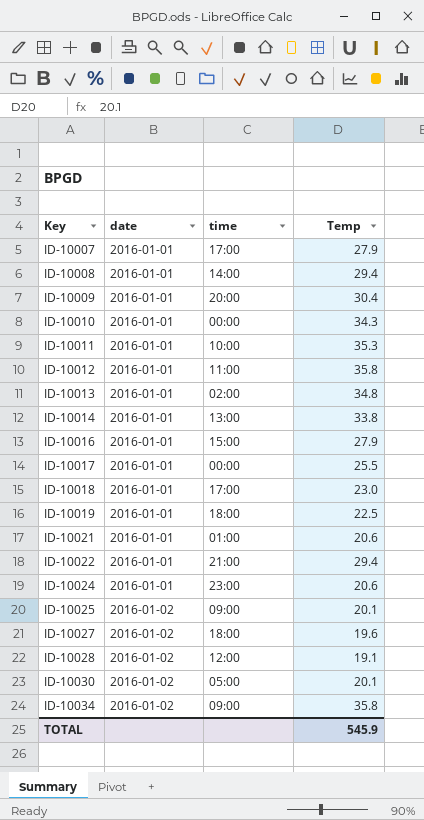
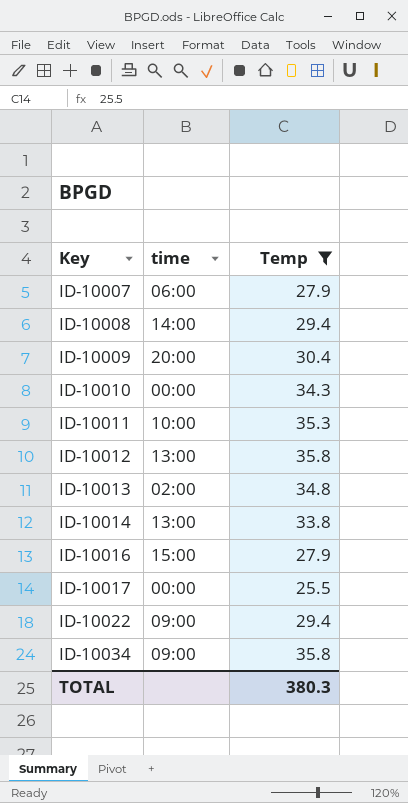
filter: none -> Temp >= 25.5
column date | position: 2 -> none
ID-10007 | time: 17:00 -> 06:00
ID-10012 | time: 11:00 -> 13:00
ID-10022 | time: 21:00 -> 09:00
TOTAL | Temp: 545.9 -> 380.3

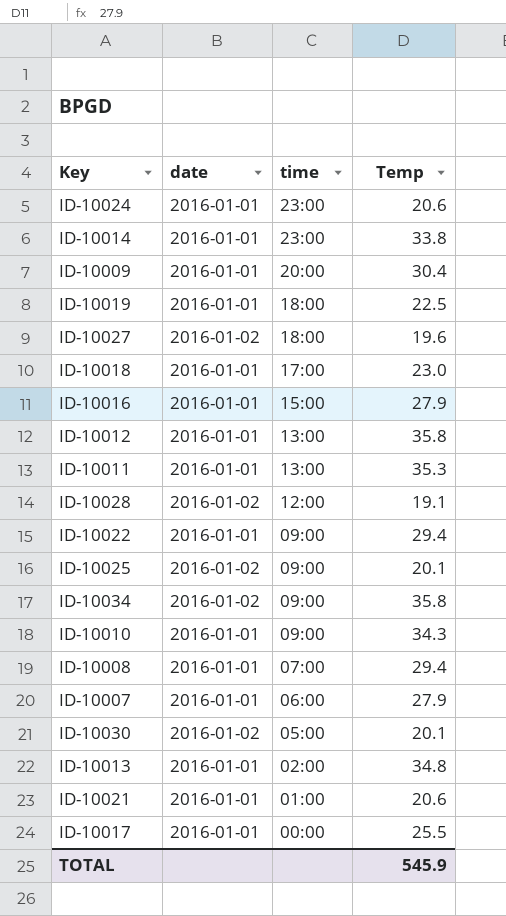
filter: Temp >= 25.5 -> none
row order: Key ascending -> time descending
column date | position: none -> 2
ID-10014 | time: 13:00 -> 23:00
ID-10011 | time: 10:00 -> 13:00
ID-10010 | time: 00:00 -> 09:00
ID-10008 | time: 14:00 -> 07:00
TOTAL | Temp: 380.3 -> 545.9

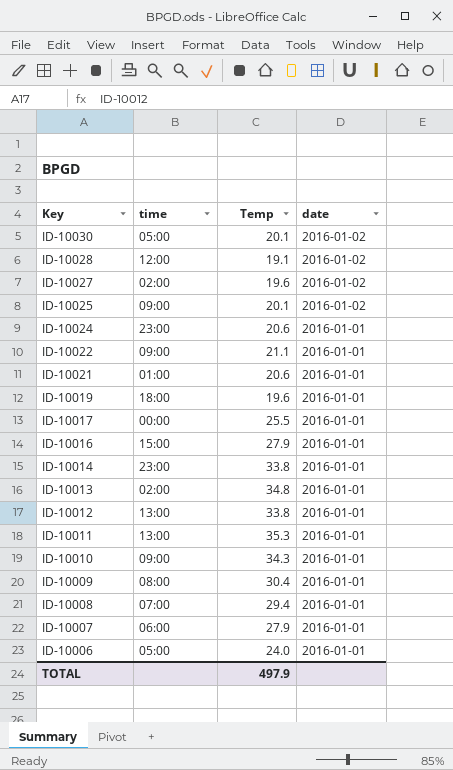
row order: time descending -> Key descending
column date | position: 2 -> 4
row ID-10018: 2016-01-01 | 17:00 | 23.0 -> none
row ID-10034: 2016-01-02 | 09:00 | 35.8 -> none
ID-10027 | time: 18:00 -> 02:00
ID-10022 | Temp: 29.4 -> 21.1
ID-10019 | Temp: 22.5 -> 19.6
ID-10012 | Temp: 35.8 -> 33.8
ID-10009 | time: 20:00 -> 08:00
row ID-10006: none -> 05:00 | 24.0 | 2016-01-01
TOTAL | Temp: 545.9 -> 497.9

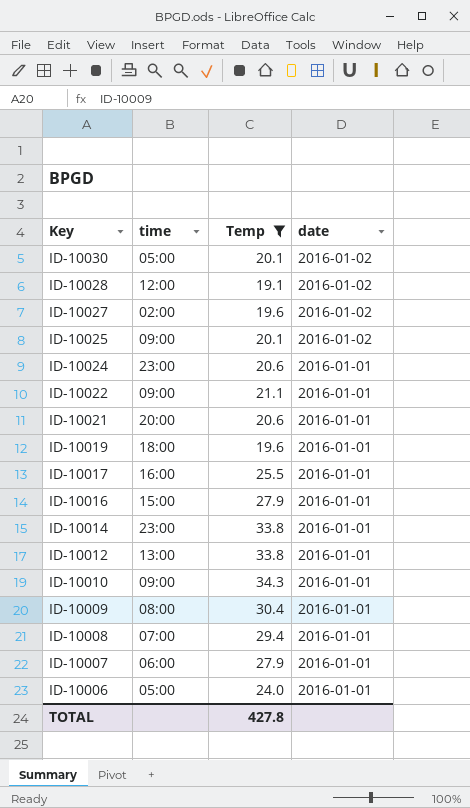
filter: none -> Temp <= 34.3
ID-10021 | time: 01:00 -> 20:00
ID-10017 | time: 00:00 -> 16:00
TOTAL | Temp: 497.9 -> 427.8

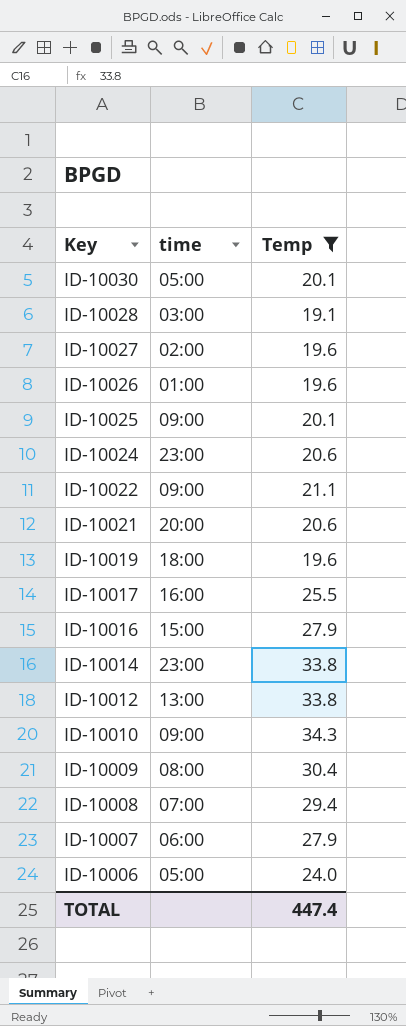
column date | position: 4 -> none
ID-10028 | time: 12:00 -> 03:00
row ID-10026: none -> 01:00 | 19.6
TOTAL | Temp: 427.8 -> 447.4

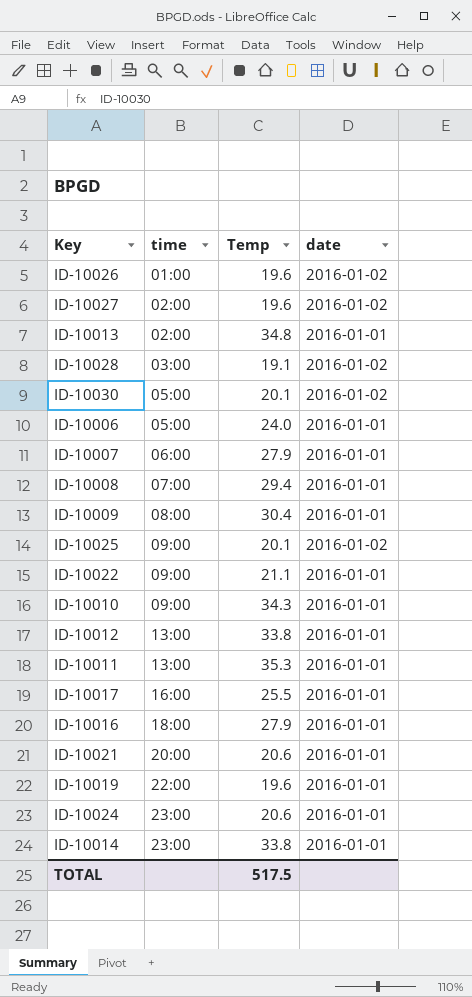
filter: Temp <= 34.3 -> none
row order: Key descending -> time ascending
column date | position: none -> 4
ID-10016 | time: 15:00 -> 18:00
ID-10019 | time: 18:00 -> 22:00
TOTAL | Temp: 447.4 -> 517.5

